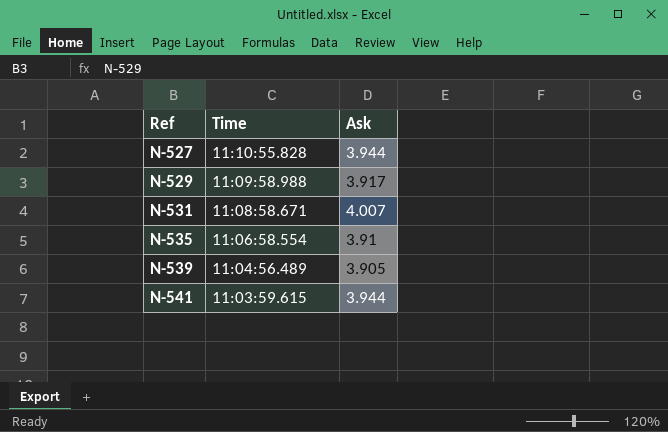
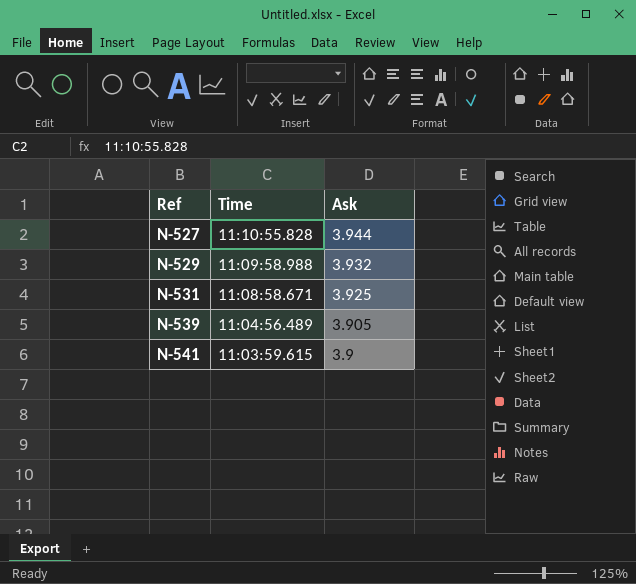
row N-535: 11:06:58.554 | 3.91 -> none
N-529 | Ask: 3.917 -> 3.932
N-531 | Ask: 4.007 -> 3.925
N-541 | Ask: 3.944 -> 3.9

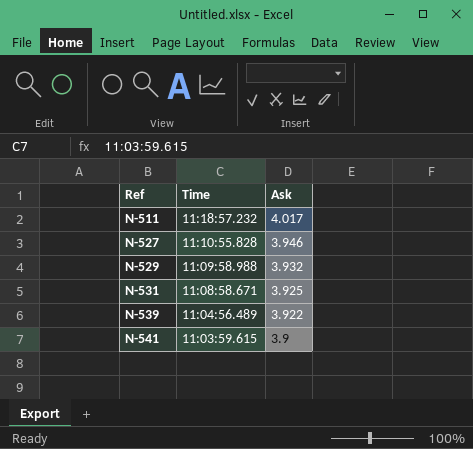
row N-511: none -> 11:18:57.232 | 4.017
N-527 | Ask: 3.944 -> 3.946
N-539 | Ask: 3.905 -> 3.922

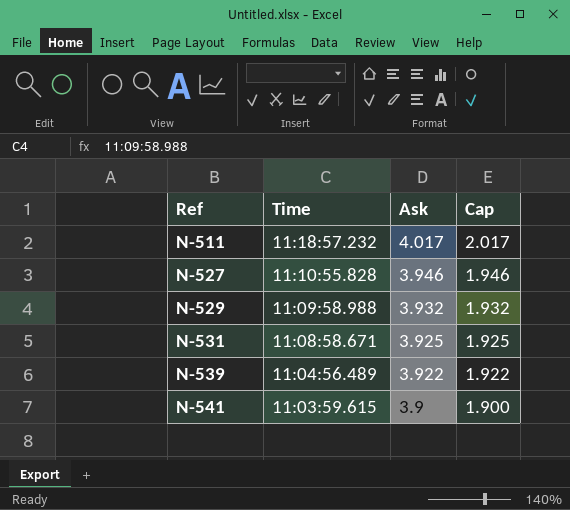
column Cap | formula: none -> [Ask] - 2

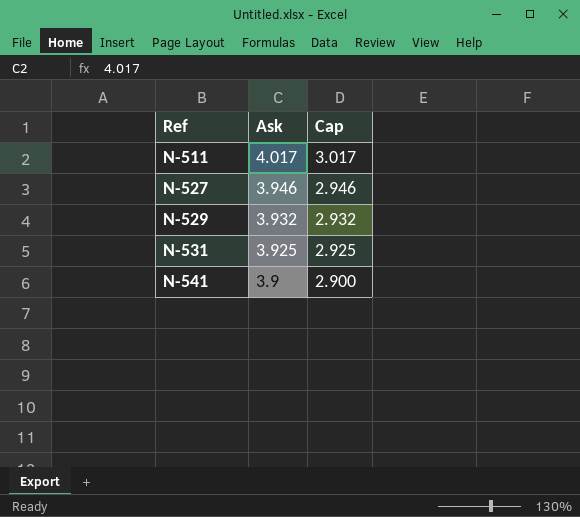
column Time | position: 2 -> none
column Cap | formula: [Ask] - 2 -> [Ask] - 1
row N-539: 11:04:56.489 | 3.922 | 1.922 -> none

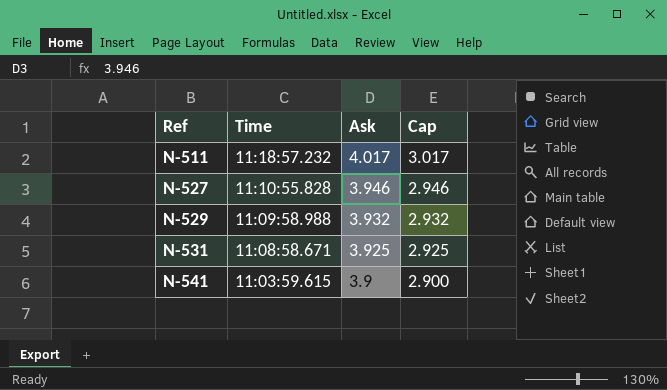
column Time | position: none -> 2

